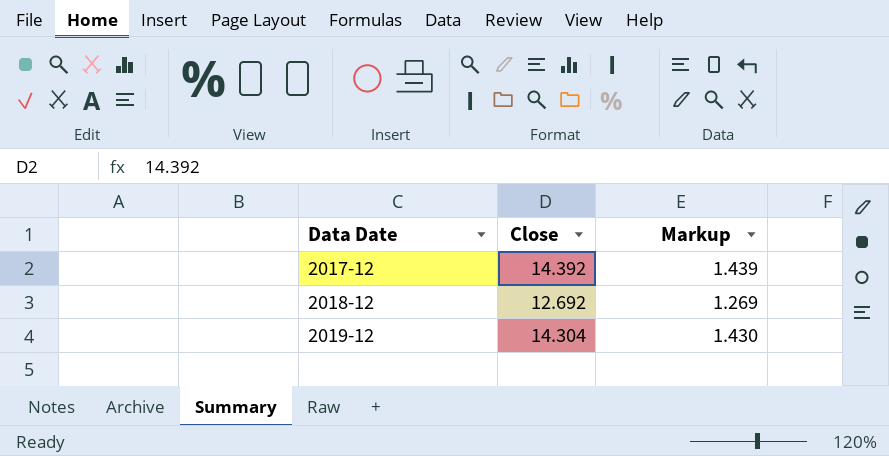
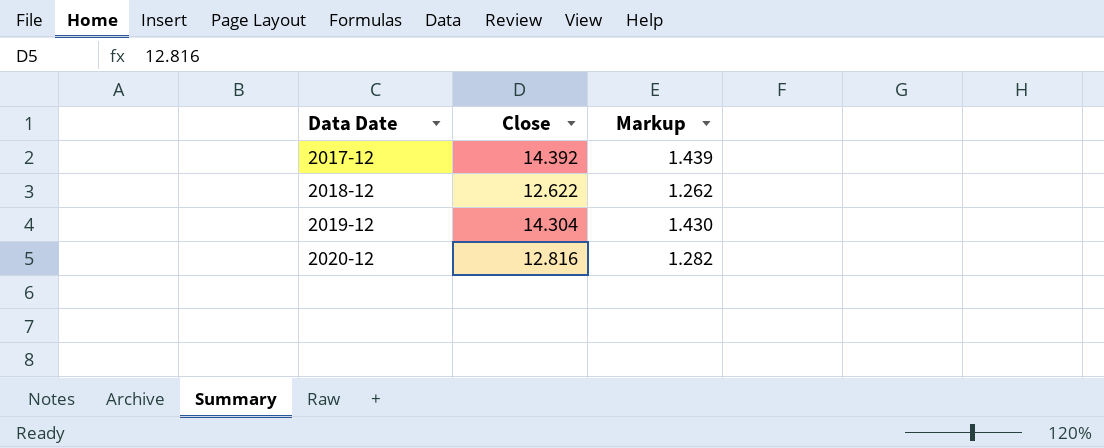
2018-12 | Close: 12.692 -> 12.622
2018-12 | Markup: 1.269 -> 1.262
row 2020-12: none -> 12.816 | 1.282

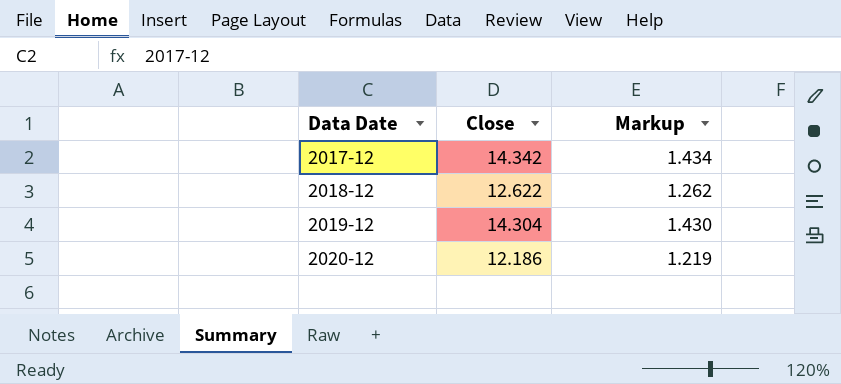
2017-12 | Close: 14.392 -> 14.342
2017-12 | Markup: 1.439 -> 1.434
2020-12 | Close: 12.816 -> 12.186
2020-12 | Markup: 1.282 -> 1.219

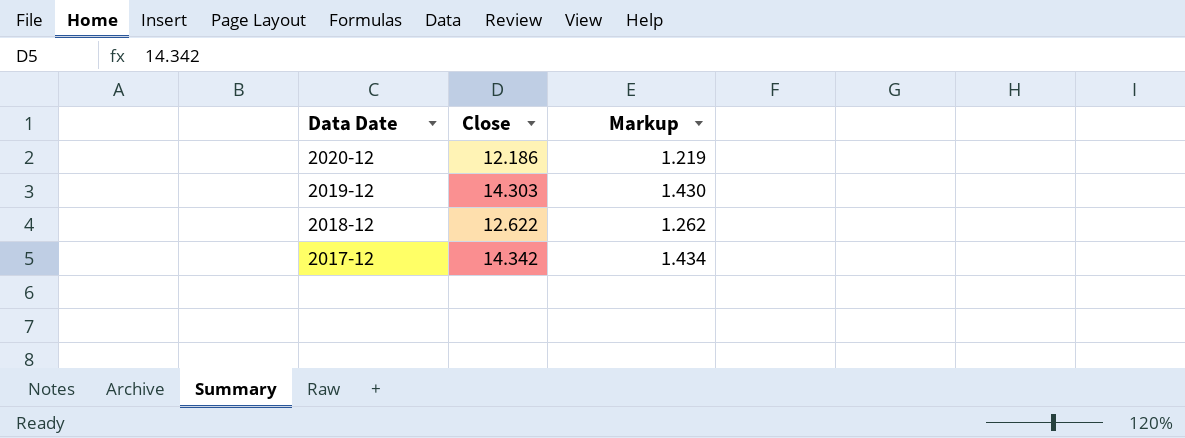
row order: Data Date ascending -> Data Date descending
2019-12 | Close: 14.304 -> 14.303

